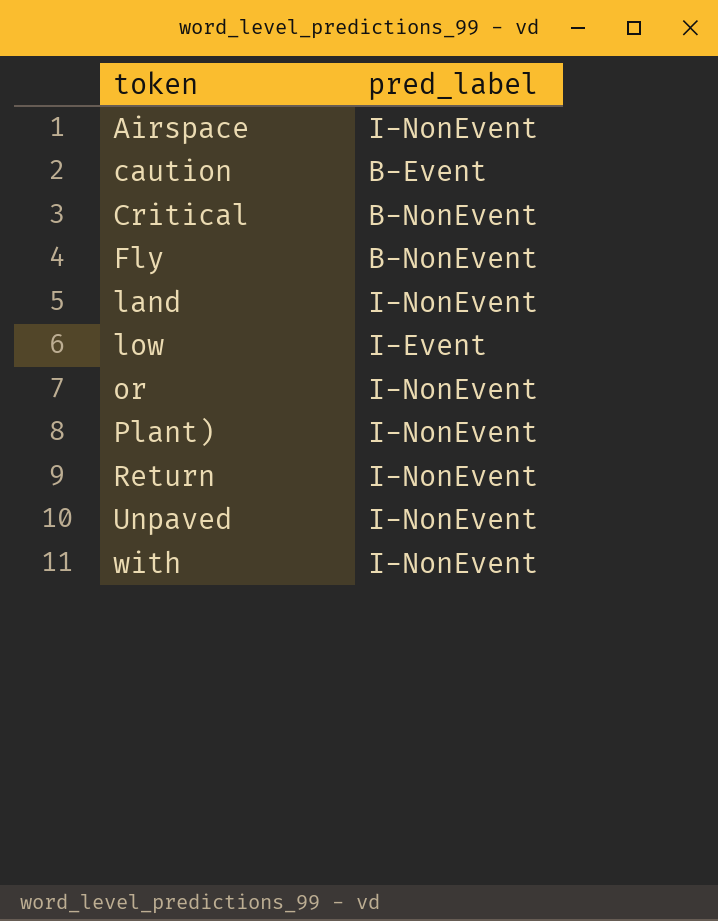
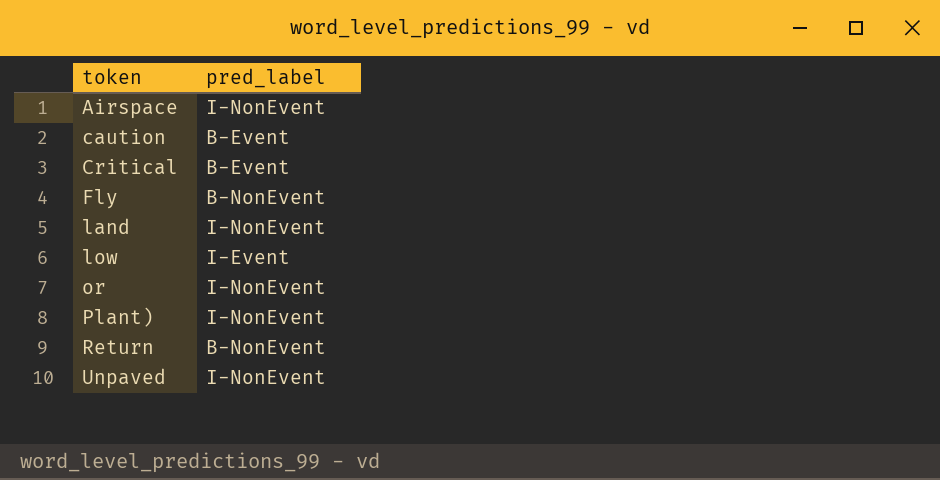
row with: I-NonEvent -> none
Critical | pred_label: B-NonEvent -> B-Event
Return | pred_label: I-NonEvent -> B-NonEvent

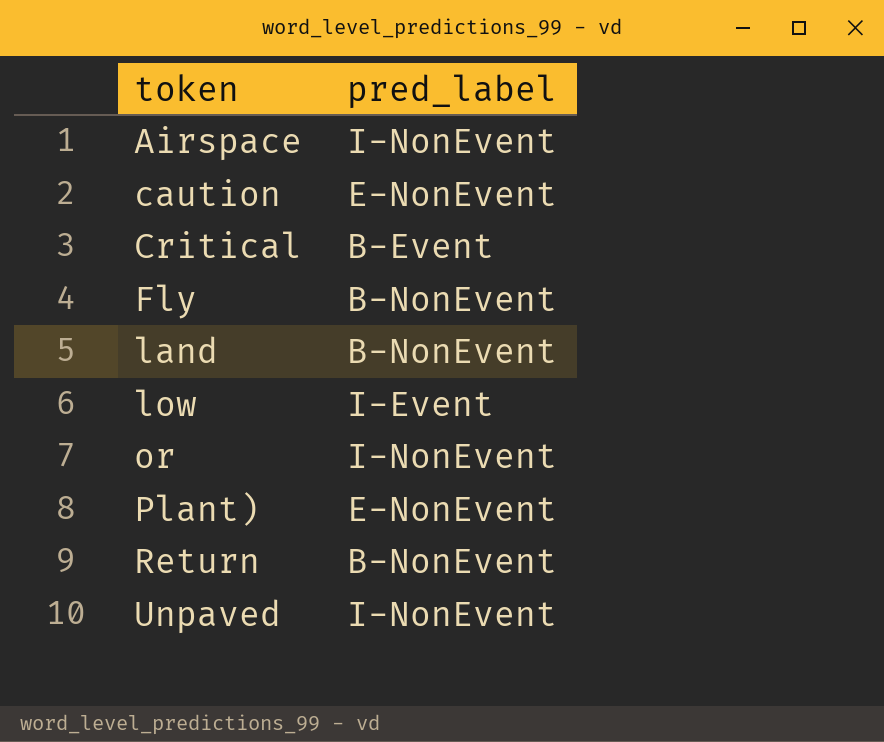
caution | pred_label: B-Event -> E-NonEvent
land | pred_label: I-NonEvent -> B-NonEvent
Plant) | pred_label: I-NonEvent -> E-NonEvent

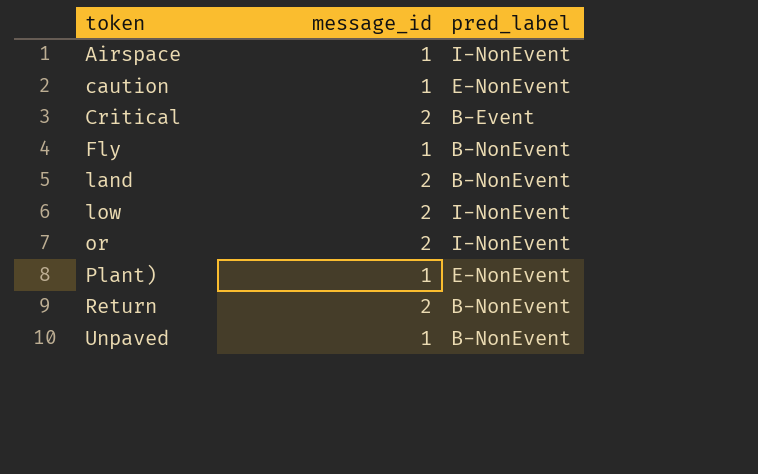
column message_id | position: none -> 2
low | pred_label: I-Event -> I-NonEvent
Unpaved | pred_label: I-NonEvent -> B-NonEvent

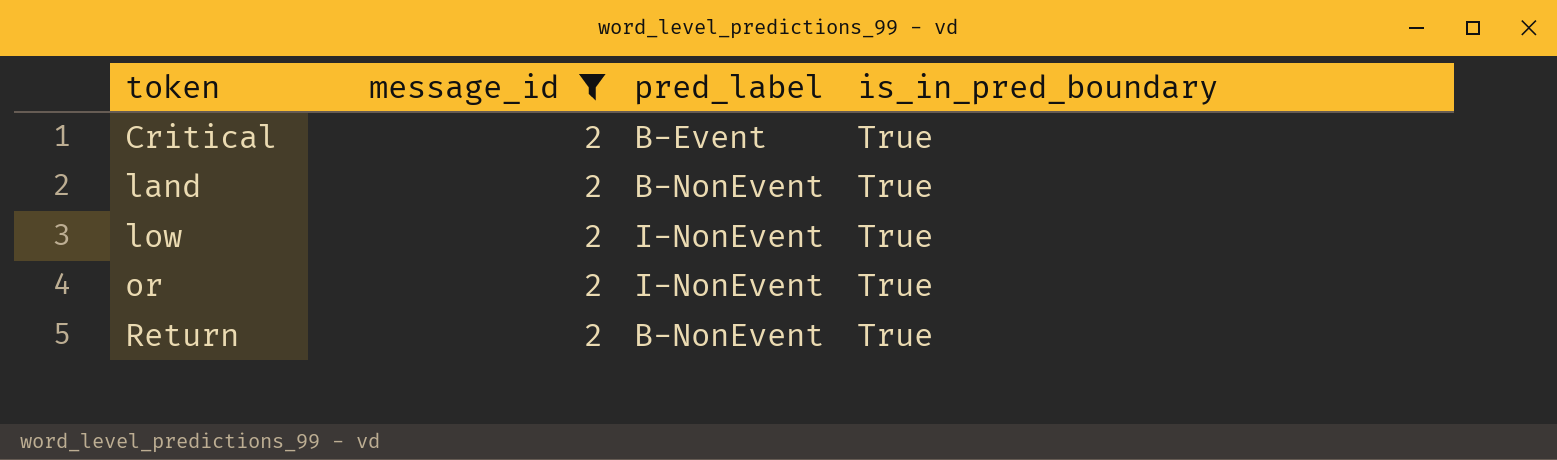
filter: none -> message_id = 2
column is_in_pred_boundary | position: none -> 4

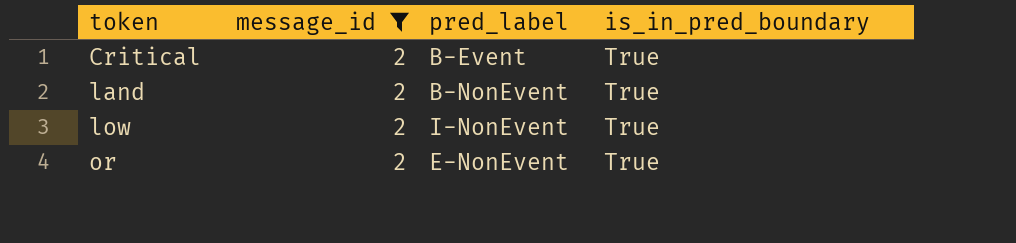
row Return: 2 | B-NonEvent | True -> none
or | pred_label: I-NonEvent -> E-NonEvent

